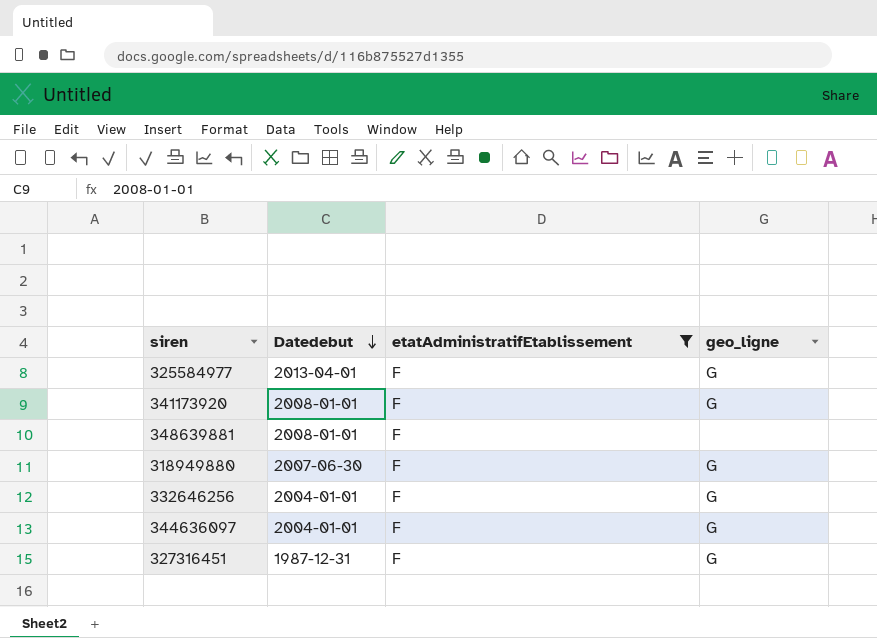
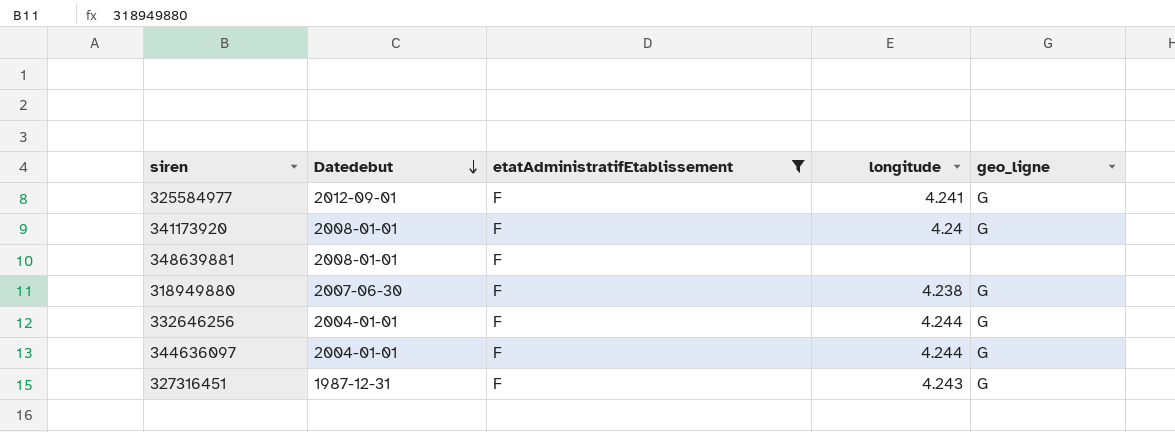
column longitude | position: none -> 4
325584977 | Datedebut: 2013-04-01 -> 2012-09-01

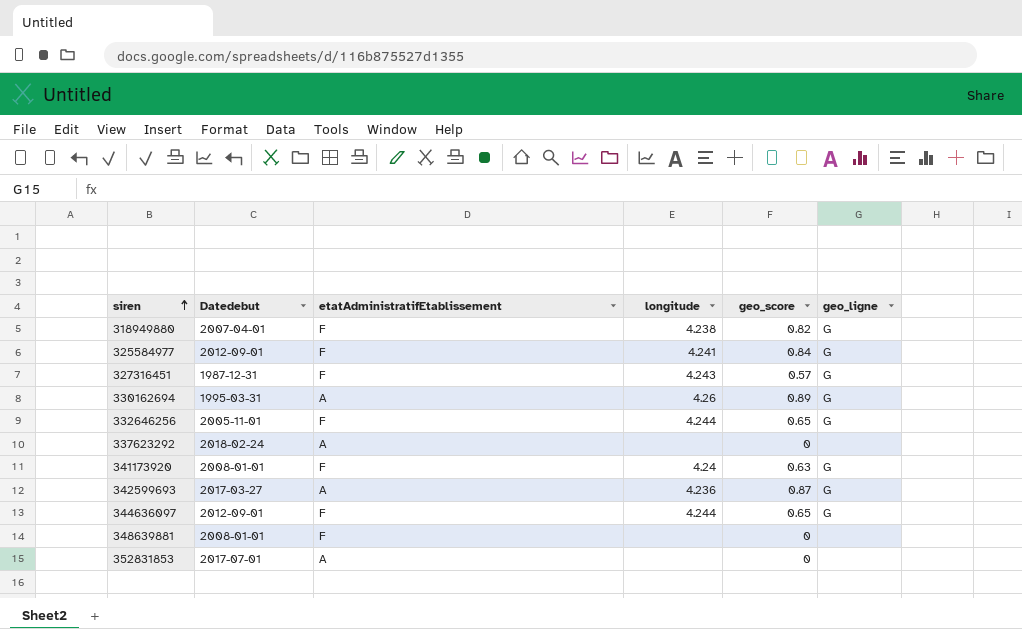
filter: etatAdministratifEtablissement = F -> none
row order: Datedebut descending -> siren ascending
column geo_score | position: none -> 5
318949880 | Datedebut: 2007-06-30 -> 2007-04-01
332646256 | Datedebut: 2004-01-01 -> 2005-11-01
344636097 | Datedebut: 2004-01-01 -> 2012-09-01

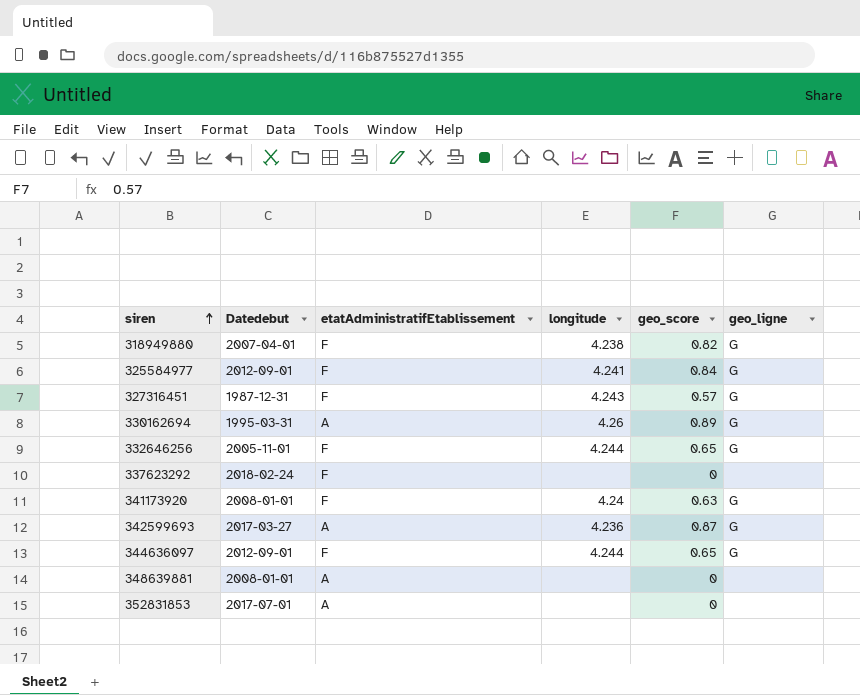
337623292 | etatAdministratifEtablissement: A -> F
348639881 | etatAdministratifEtablissement: F -> A

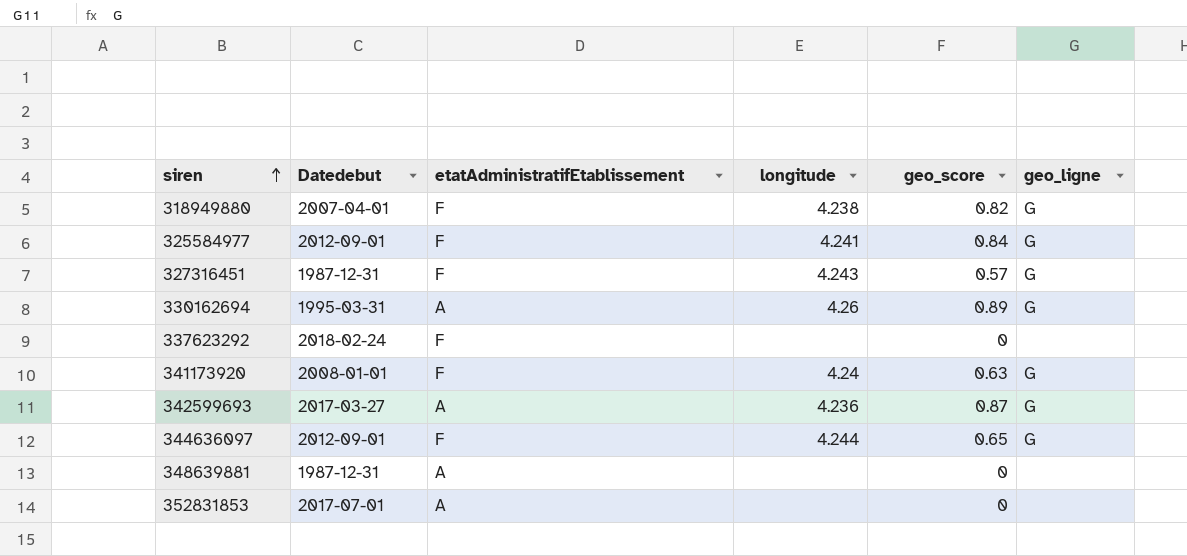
row 332646256: 2005-11-01 | F | 4.244 | 0.65 | G -> none
348639881 | Datedebut: 2008-01-01 -> 1987-12-31

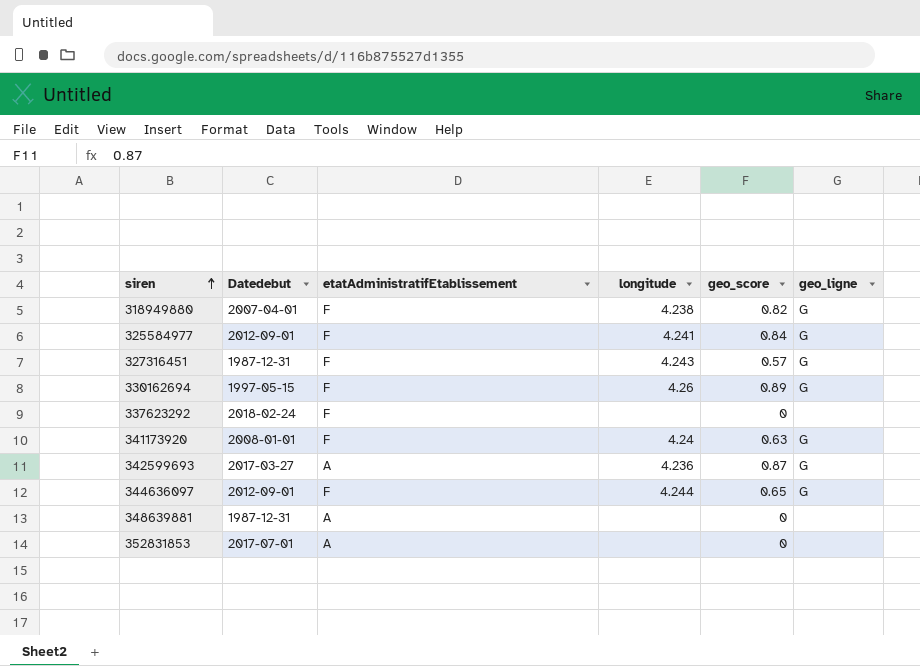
330162694 | Datedebut: 1995-03-31 -> 1997-05-15
330162694 | etatAdministratifEtablissement: A -> F

